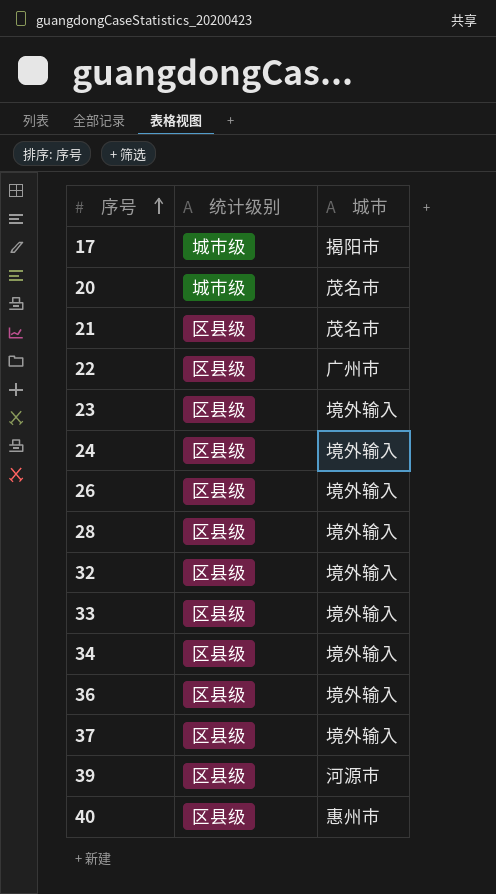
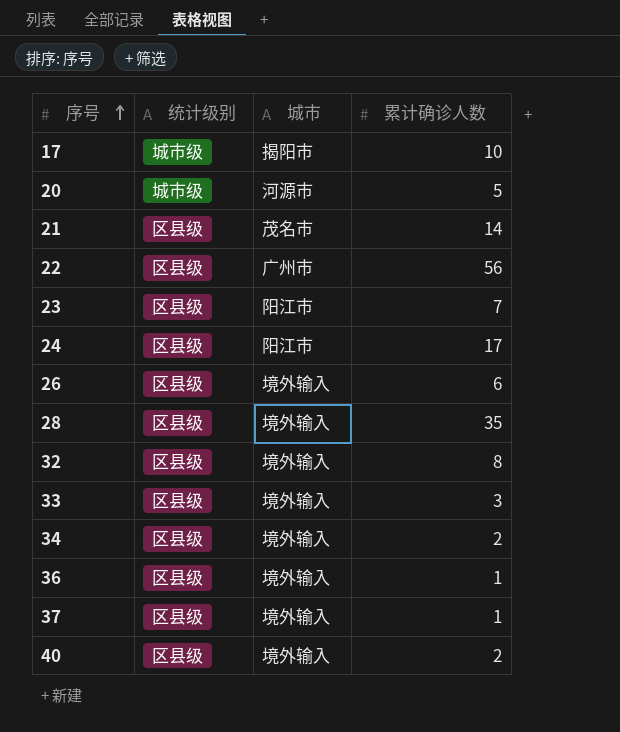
column 累计确诊人数 | position: none -> 4
row 39: 区县级 | 河源市 -> none
20 | 城市: 茂名市 -> 河源市
23 | 城市: 境外输入 -> 阳江市
24 | 城市: 境外输入 -> 阳江市
40 | 城市: 惠州市 -> 境外输入

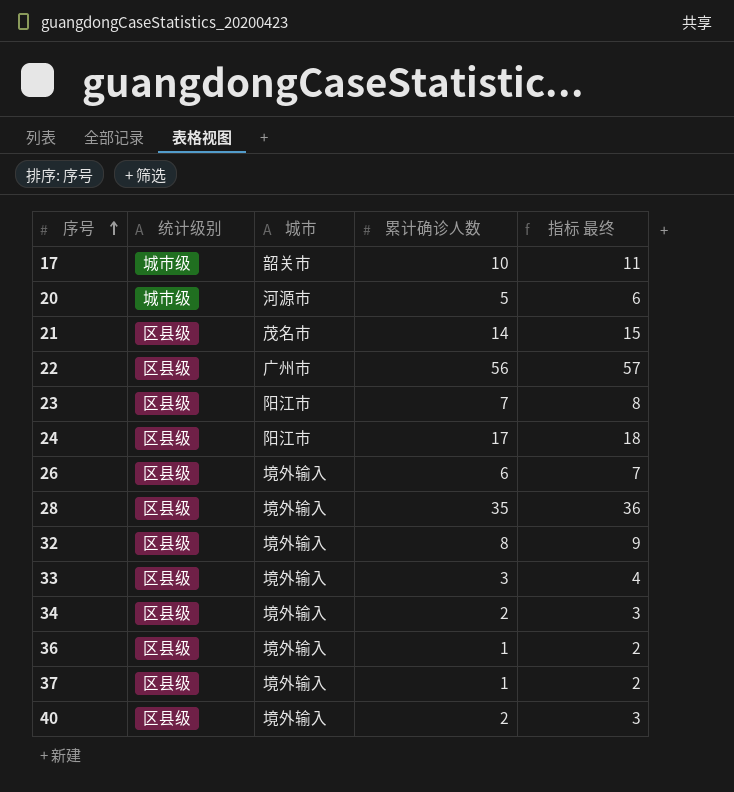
column 指标 最终 | formula: none -> [累计确诊人数] + 1
17 | 城市: 揭阳市 -> 韶关市

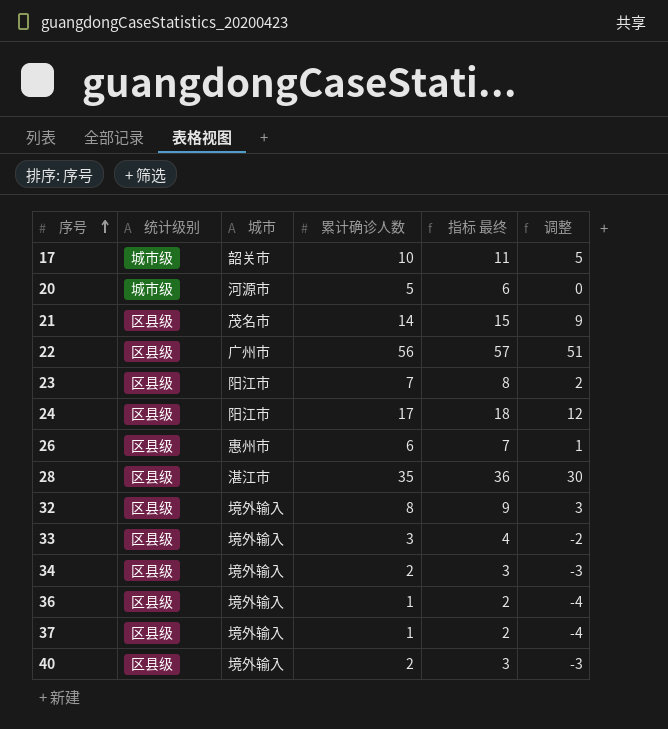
column 调整 | formula: none -> [累计确诊人数] - 5
26 | 城市: 境外输入 -> 惠州市
28 | 城市: 境外输入 -> 湛江市

